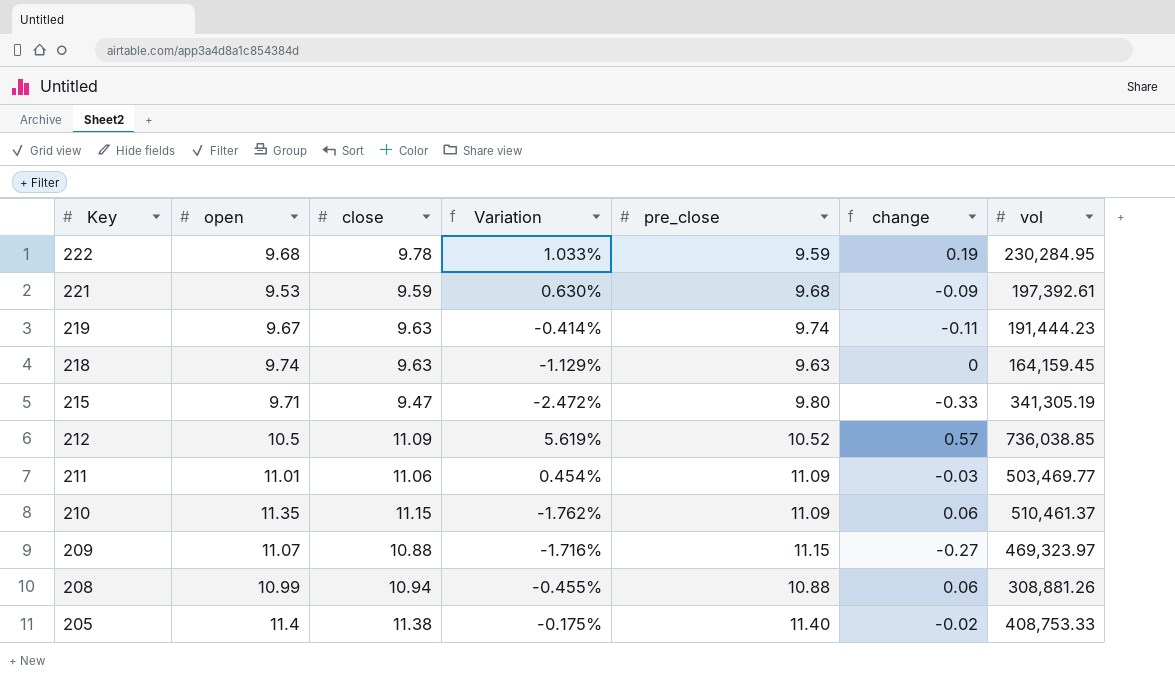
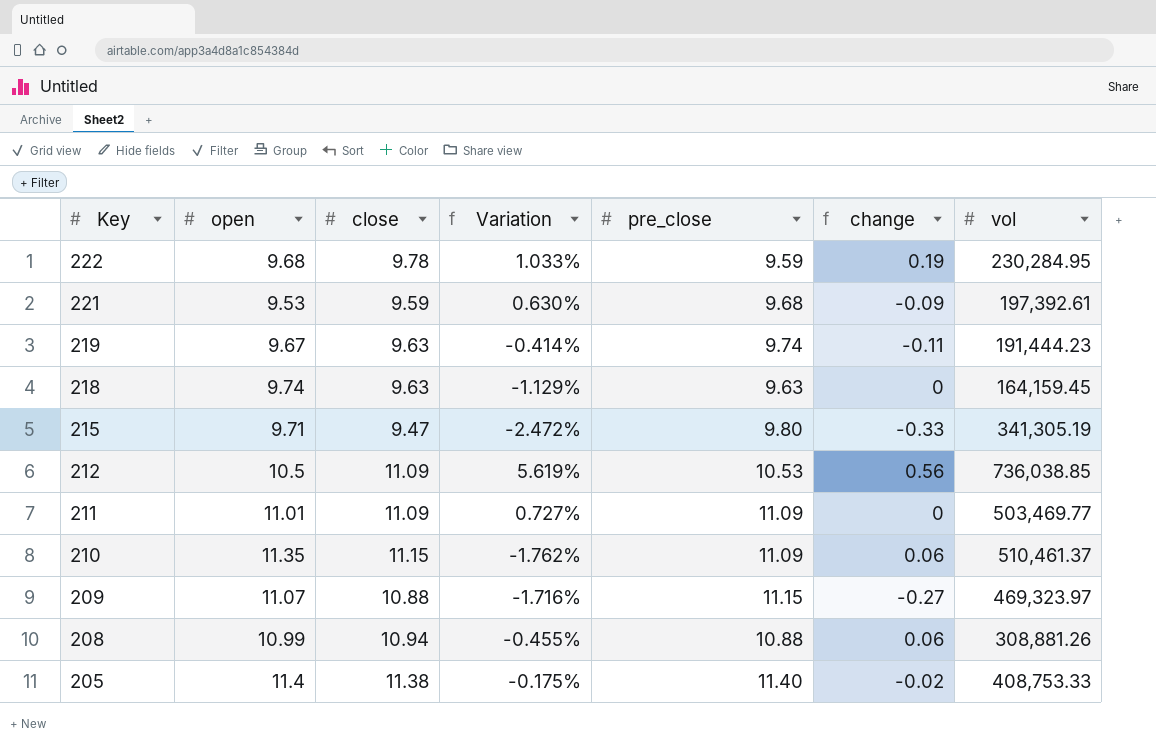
212 | pre_close: 10.52 -> 10.53
212 | change: 0.57 -> 0.56
211 | close: 11.06 -> 11.09
211 | Variation: 0.454% -> 0.727%
211 | change: -0.03 -> 0

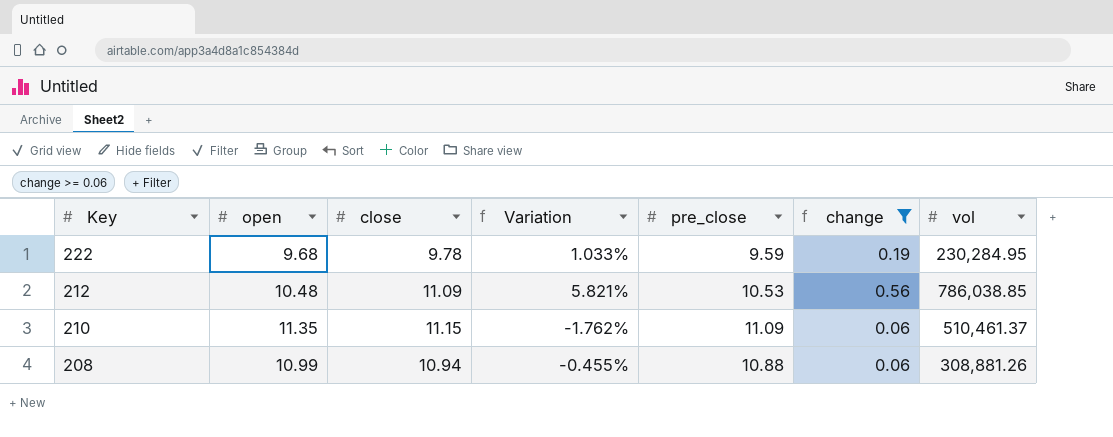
filter: none -> change >= 0.06
212 | open: 10.5 -> 10.48
212 | Variation: 5.619% -> 5.821%
212 | vol: 736,038.85 -> 786,038.85

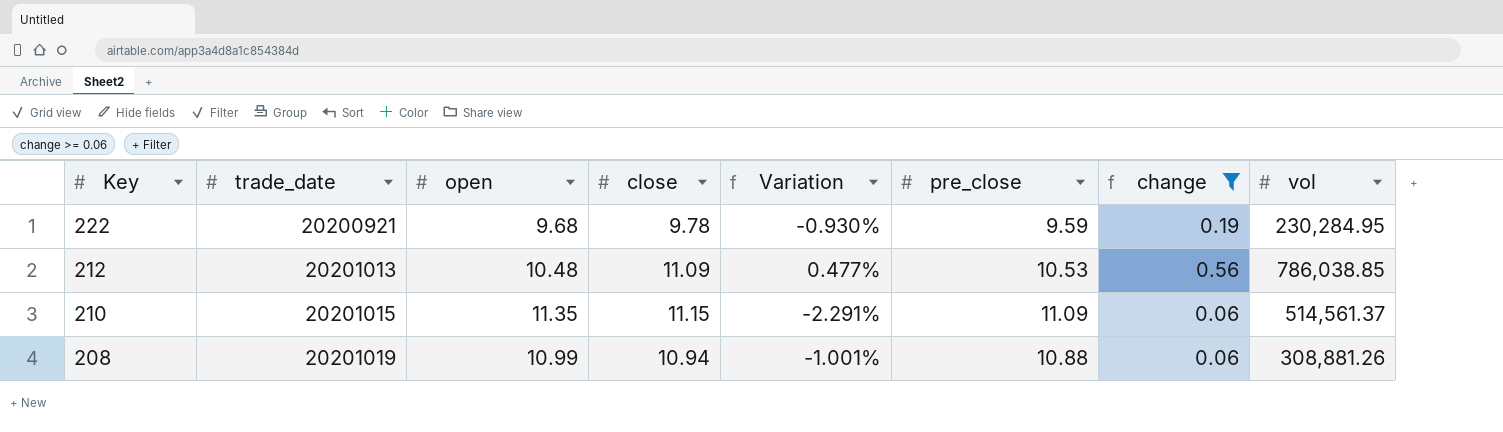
column trade_date | position: none -> 2
column Variation | formula: ([close] - [open]) / [open] -> ([pre_close] - [open]) / [open]
210 | vol: 510,461.37 -> 514,561.37

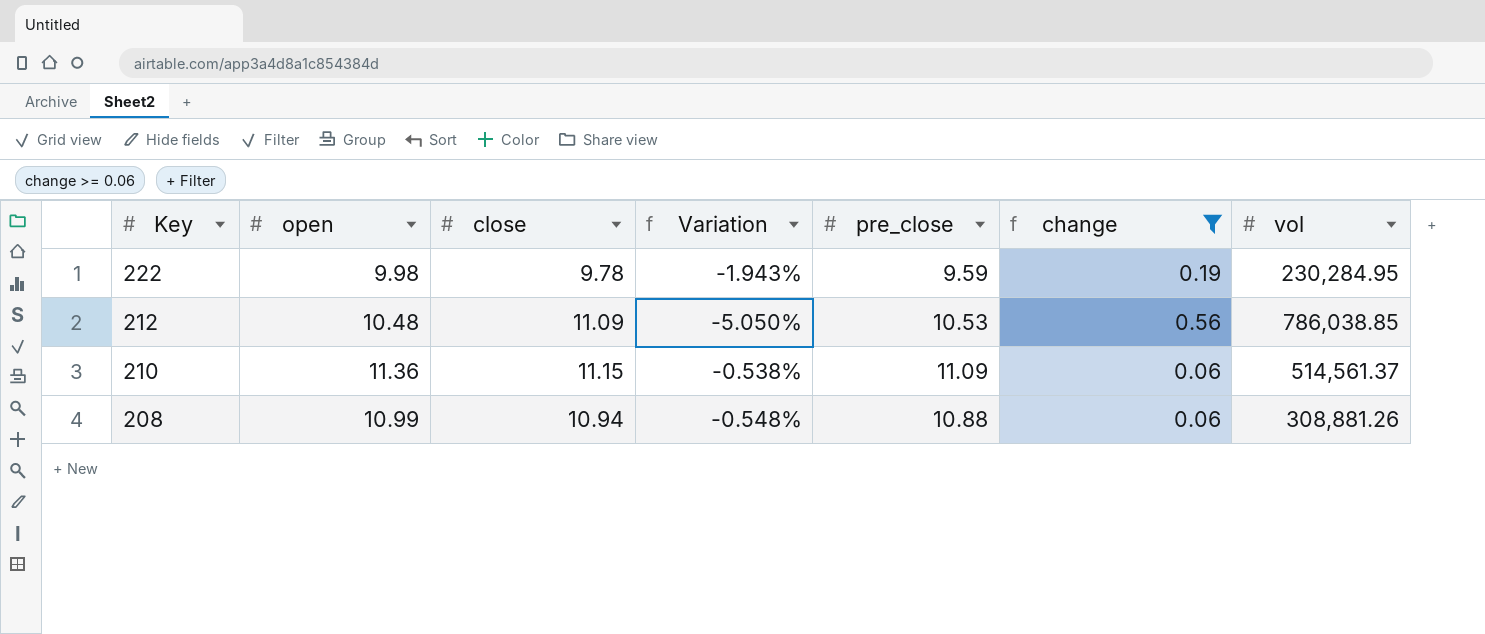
column trade_date | position: 2 -> none
column Variation | formula: ([pre_close] - [open]) / [open] -> ([pre_close] - [close]) / [close]
222 | open: 9.68 -> 9.98
210 | open: 11.35 -> 11.36

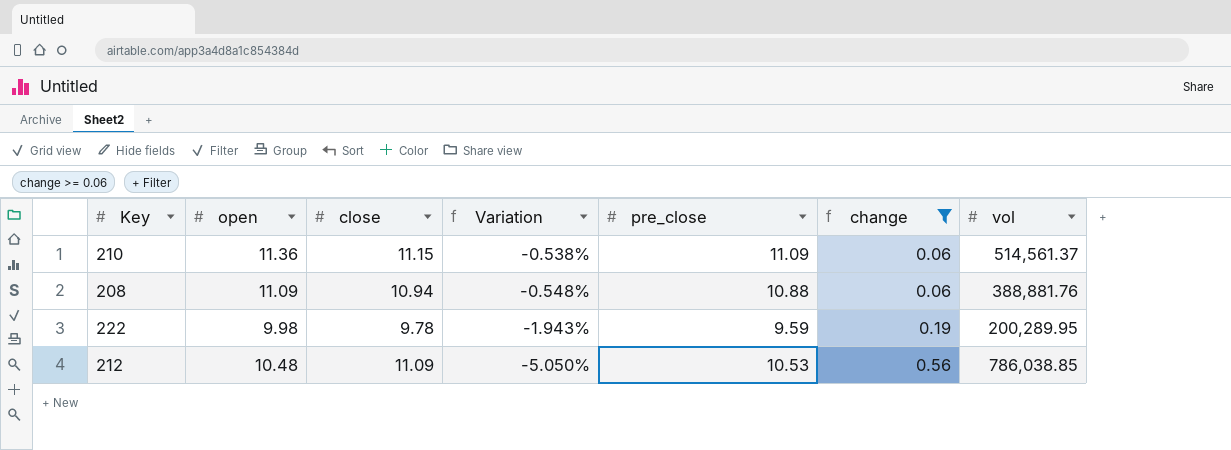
row order: Key descending -> Variation descending
208 | open: 10.99 -> 11.09
208 | vol: 308,881.26 -> 388,881.76
222 | vol: 230,284.95 -> 200,289.95

